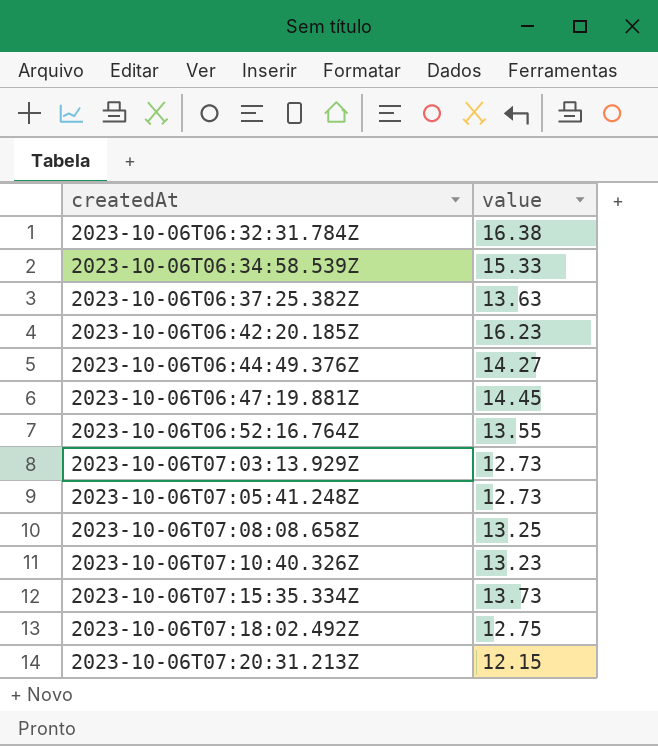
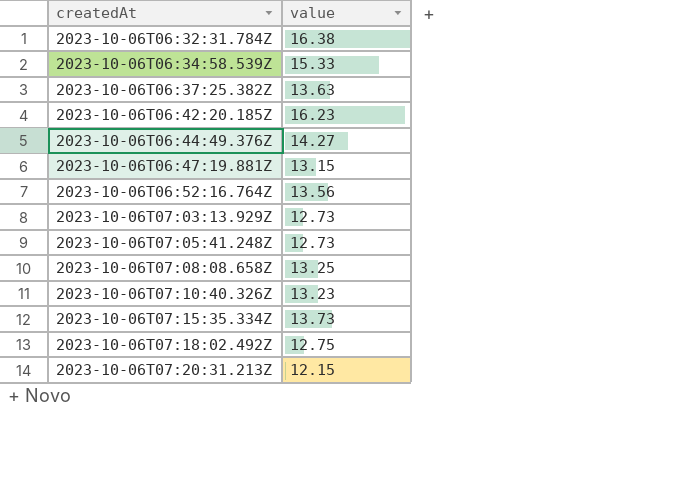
2023-10-06T06:47:19.881Z | value: 14.45 -> 13.15
2023-10-06T06:52:16.764Z | value: 13.55 -> 13.56

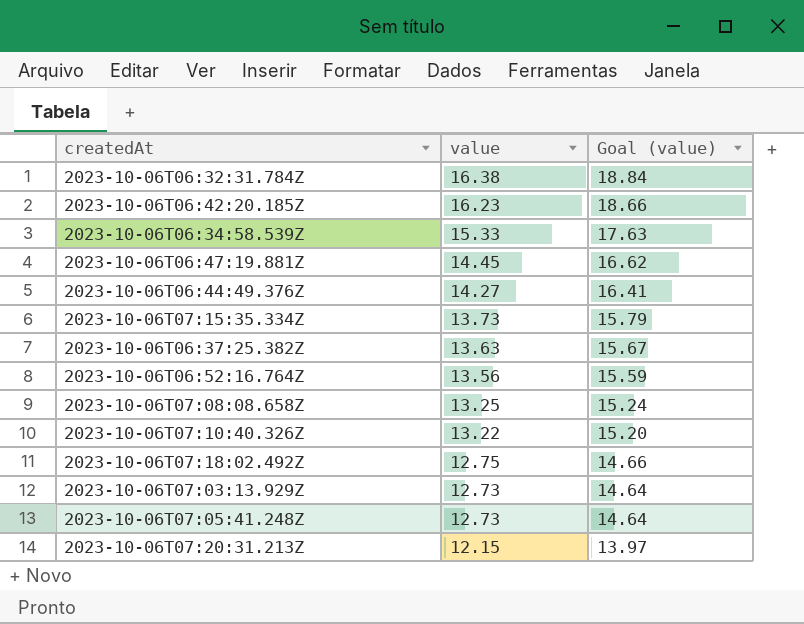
row order: createdAt ascending -> value descending
column Goal (value) | formula: none -> [value] * 1.15
2023-10-06T06:47:19.881Z | value: 13.15 -> 14.45
2023-10-06T07:10:40.326Z | value: 13.23 -> 13.22

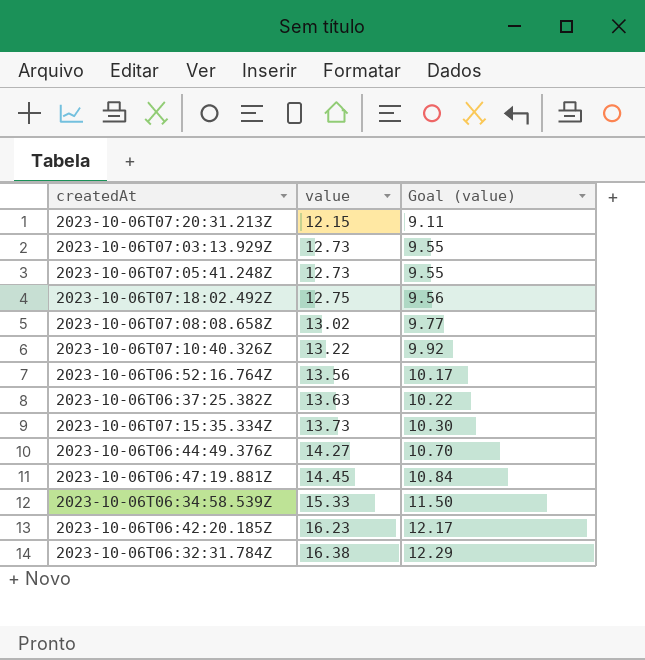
row order: value descending -> value ascending
column Goal (value) | formula: [value] * 1.15 -> [value] * 0.75
2023-10-06T07:08:08.658Z | value: 13.25 -> 13.02

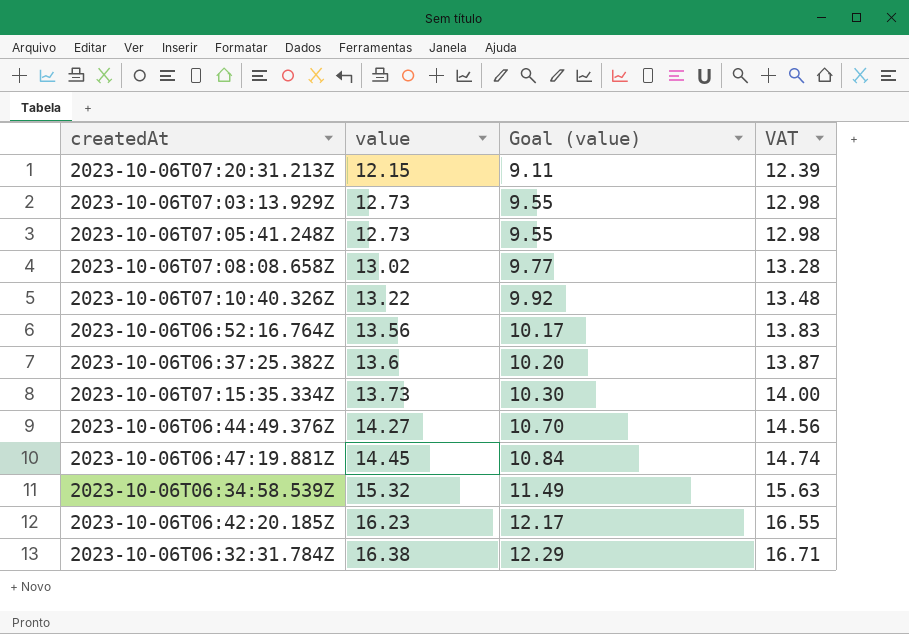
column VAT | formula: none -> [value] * 1.02
row 2023-10-06T07:18:02.492Z: 12.75 | 9.56 -> none
2023-10-06T06:37:25.382Z | value: 13.63 -> 13.6
2023-10-06T06:37:25.382Z | Goal (value): 10.22 -> 10.20
2023-10-06T06:34:58.539Z | value: 15.33 -> 15.32
2023-10-06T06:34:58.539Z | Goal (value): 11.50 -> 11.49

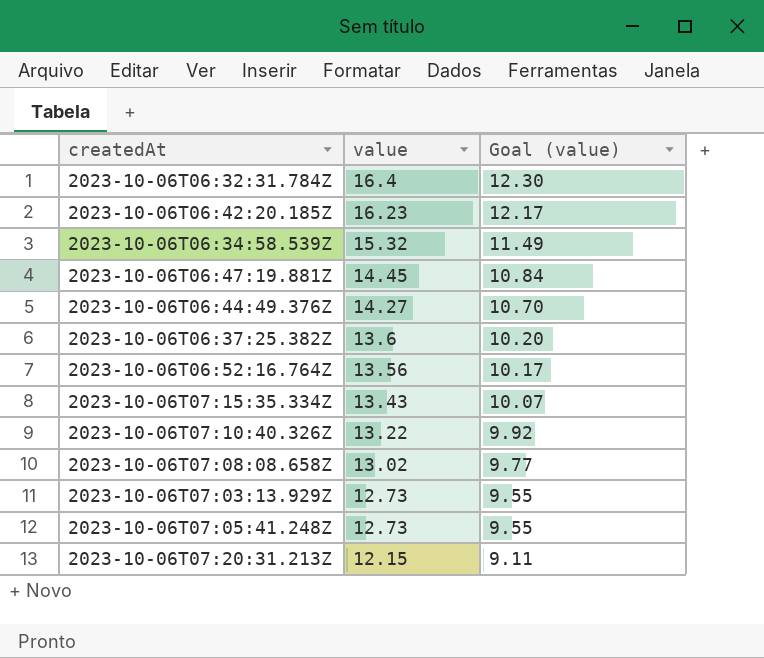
row order: value ascending -> value descending
column VAT | formula: [value] * 1.02 -> none
2023-10-06T06:32:31.784Z | value: 16.38 -> 16.4
2023-10-06T06:32:31.784Z | Goal (value): 12.29 -> 12.30
2023-10-06T07:15:35.334Z | value: 13.73 -> 13.43
2023-10-06T07:15:35.334Z | Goal (value): 10.30 -> 10.07

